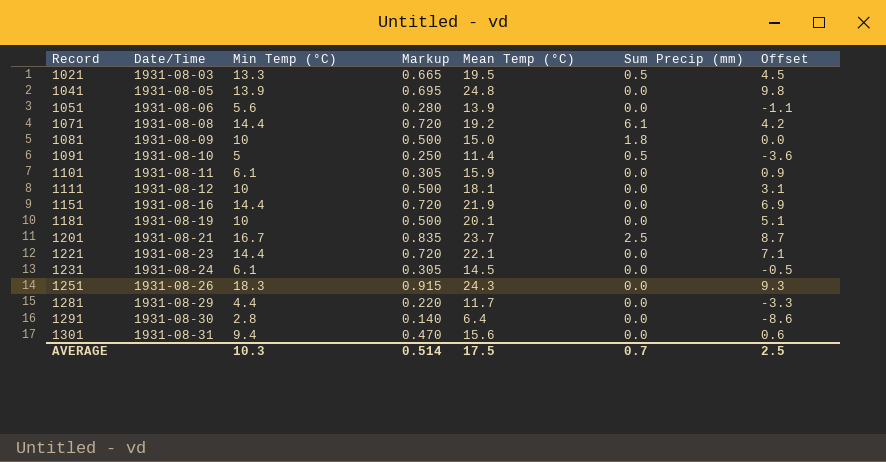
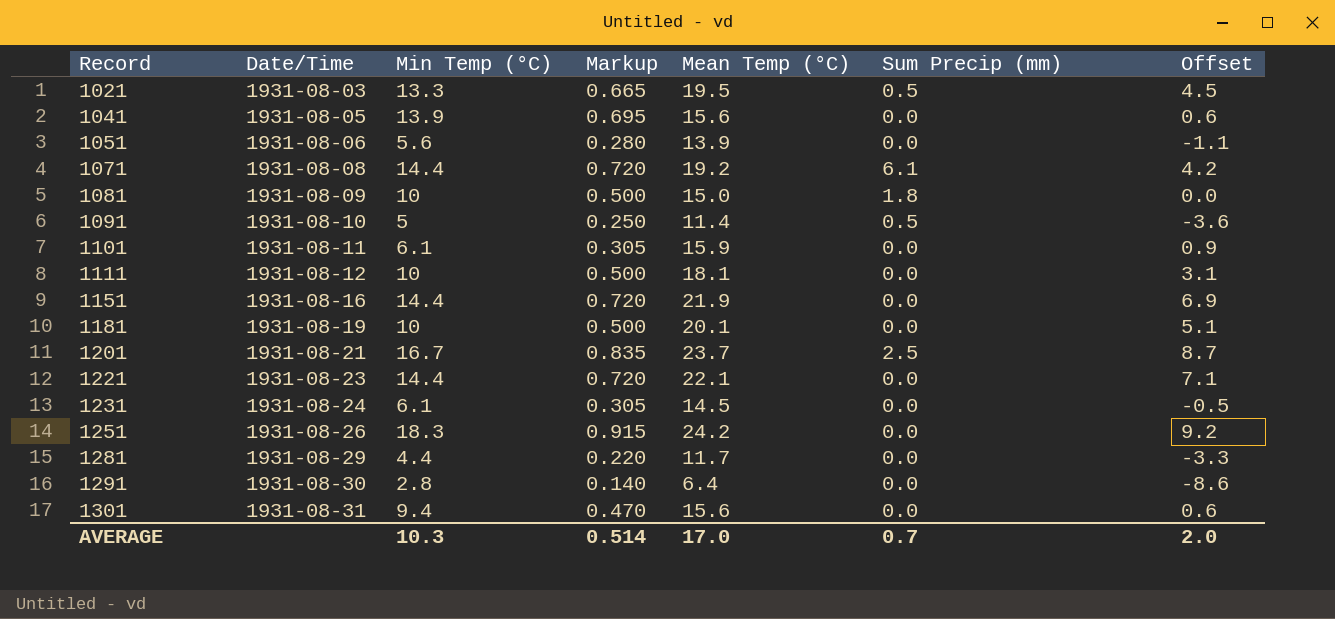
1041 | Mean Temp (°C): 24.8 -> 15.6
1041 | Offset: 9.8 -> 0.6
1251 | Mean Temp (°C): 24.3 -> 24.2
1251 | Offset: 9.3 -> 9.2
AVERAGE | Mean Temp (°C): 17.5 -> 17.0
AVERAGE | Offset: 2.5 -> 2.0

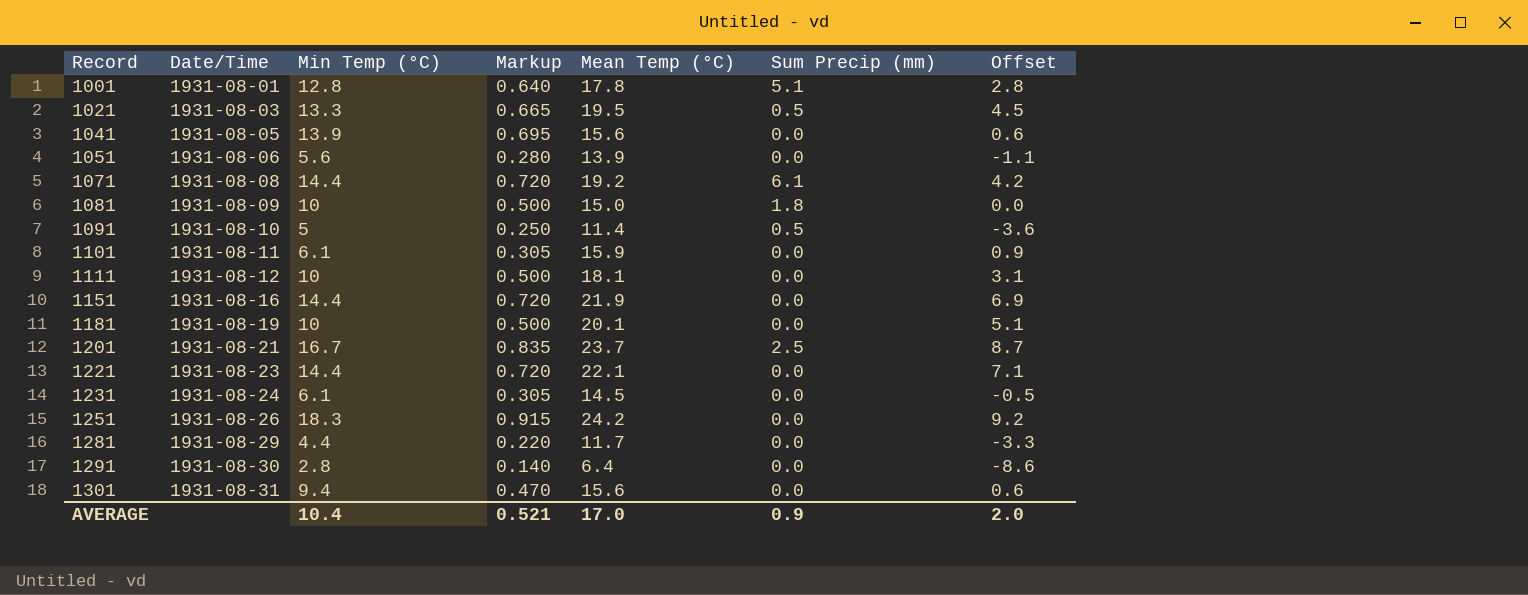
row 1001: none -> 1931-08-01 | 12.8 | 0.640 | 17.8 | 5.1 | 2.8
AVERAGE | Min Temp (°C): 10.3 -> 10.4
AVERAGE | Markup: 0.514 -> 0.521
AVERAGE | Sum Precip (mm): 0.7 -> 0.9

